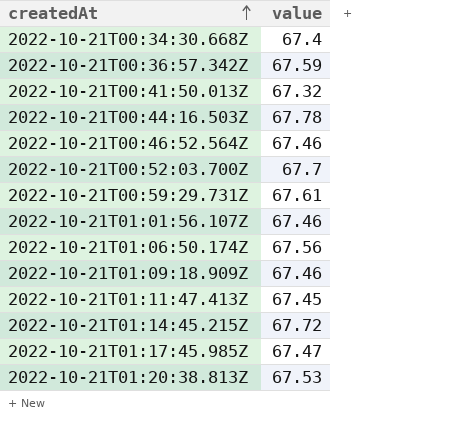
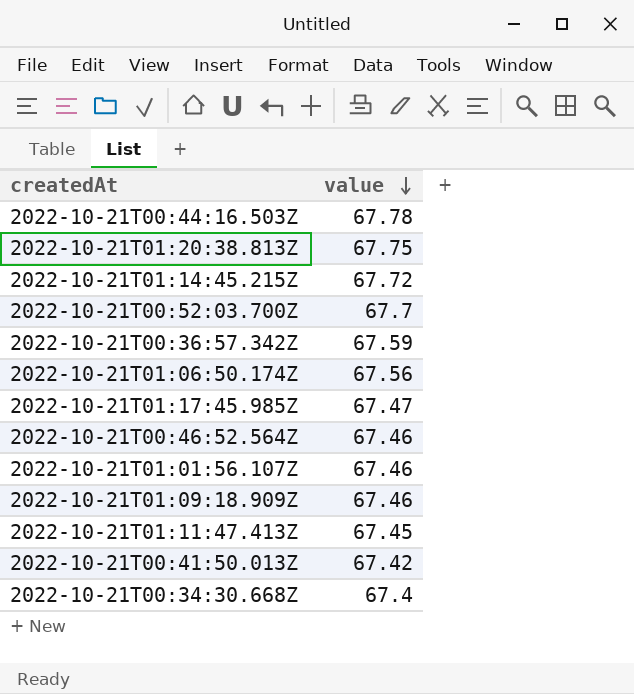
row order: createdAt ascending -> value descending
row 2022-10-21T00:59:29.731Z: 67.61 -> none
2022-10-21T01:20:38.813Z | value: 67.53 -> 67.75
2022-10-21T00:41:50.013Z | value: 67.32 -> 67.42

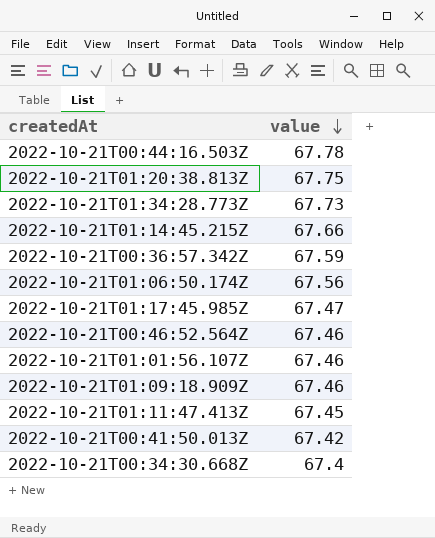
row 2022-10-21T00:52:03.700Z: 67.7 -> none
row 2022-10-21T01:34:28.773Z: none -> 67.73
2022-10-21T01:14:45.215Z | value: 67.72 -> 67.66

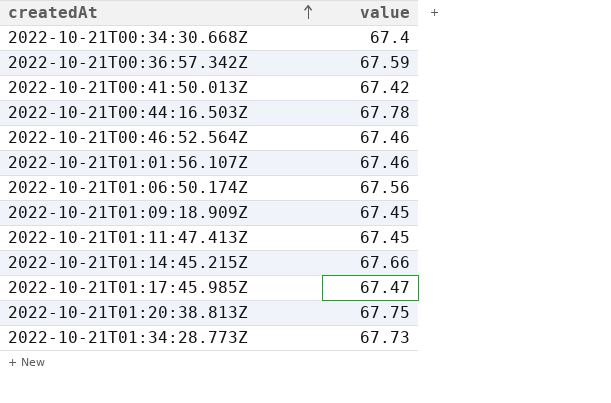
row order: value descending -> createdAt ascending
2022-10-21T01:09:18.909Z | value: 67.46 -> 67.45

